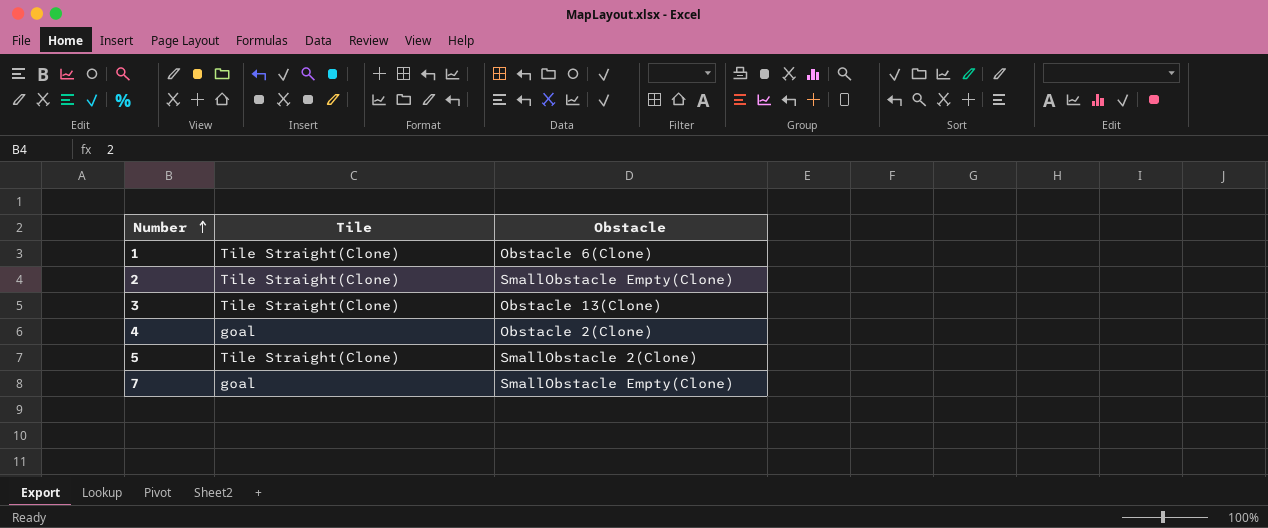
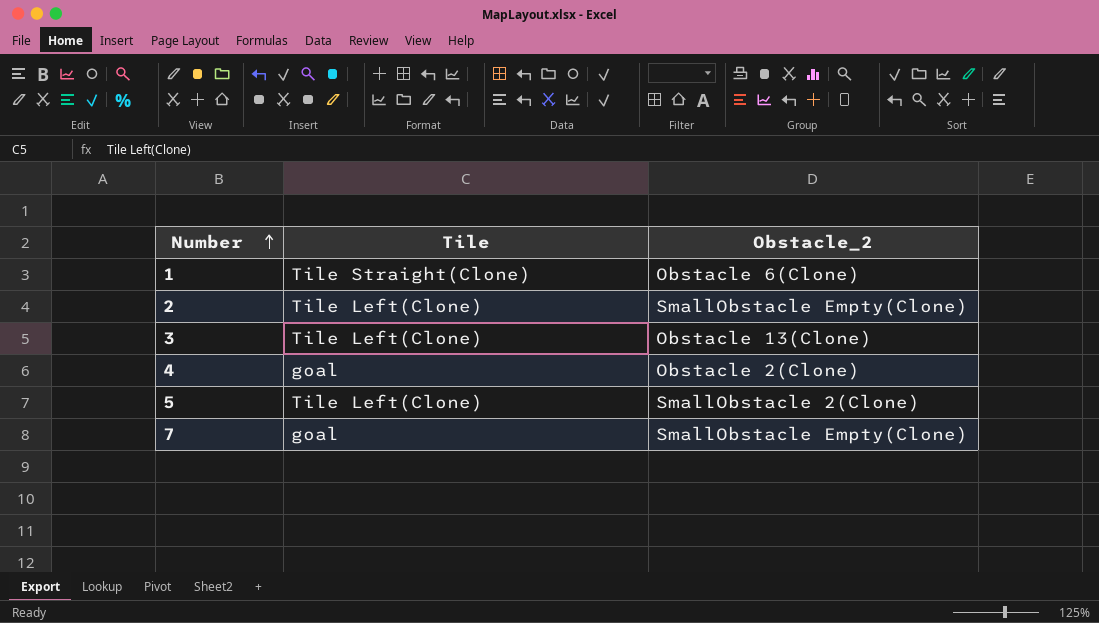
column name: Obstacle -> Obstacle_2
2 | Tile: Tile Straight(Clone) -> Tile Left(Clone)
3 | Tile: Tile Straight(Clone) -> Tile Left(Clone)
5 | Tile: Tile Straight(Clone) -> Tile Left(Clone)

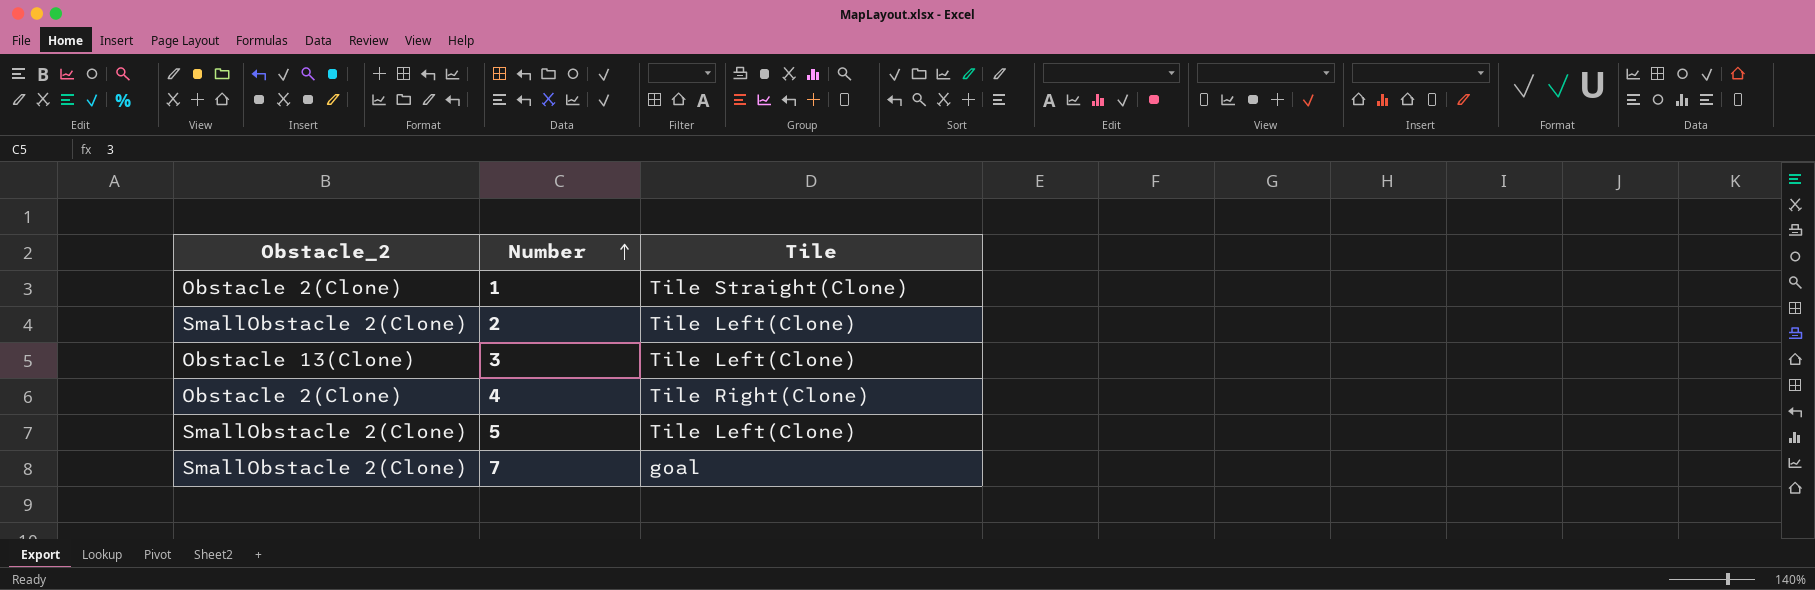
column Obstacle_2 | position: 3 -> 1
1 | Obstacle_2: Obstacle 6(Clone) -> Obstacle 2(Clone)
2 | Obstacle_2: SmallObstacle Empty(Clone) -> SmallObstacle 2(Clone)
4 | Tile: goal -> Tile Right(Clone)
7 | Obstacle_2: SmallObstacle Empty(Clone) -> SmallObstacle 2(Clone)

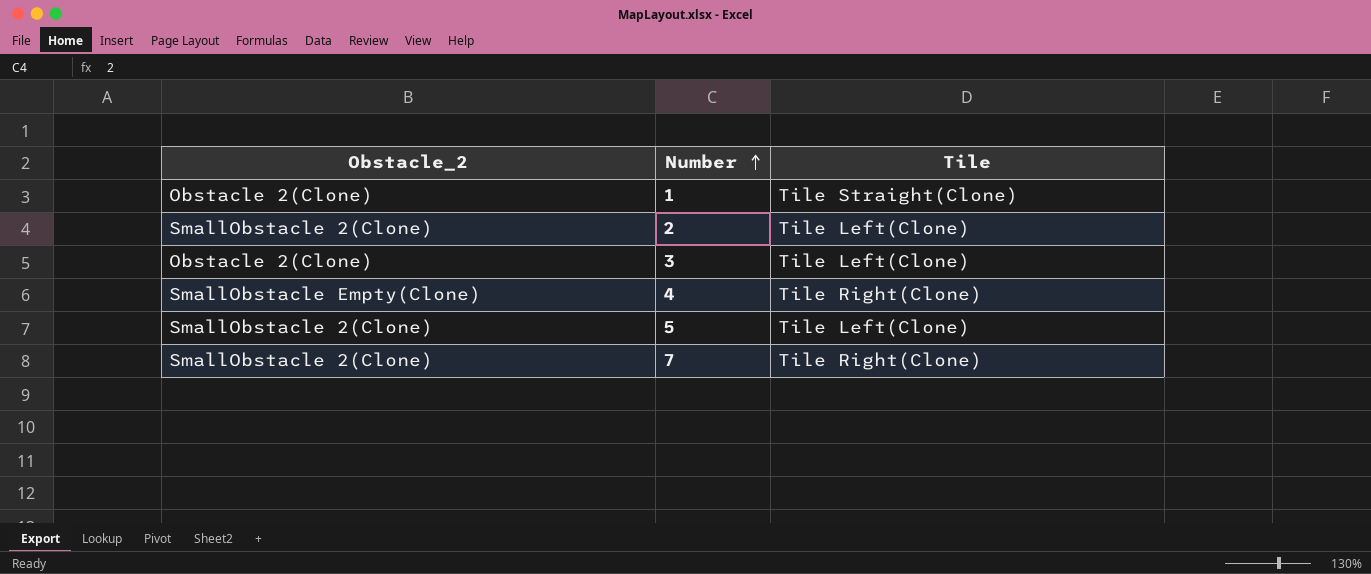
3 | Obstacle_2: Obstacle 13(Clone) -> Obstacle 2(Clone)
4 | Obstacle_2: Obstacle 2(Clone) -> SmallObstacle Empty(Clone)
7 | Tile: goal -> Tile Right(Clone)

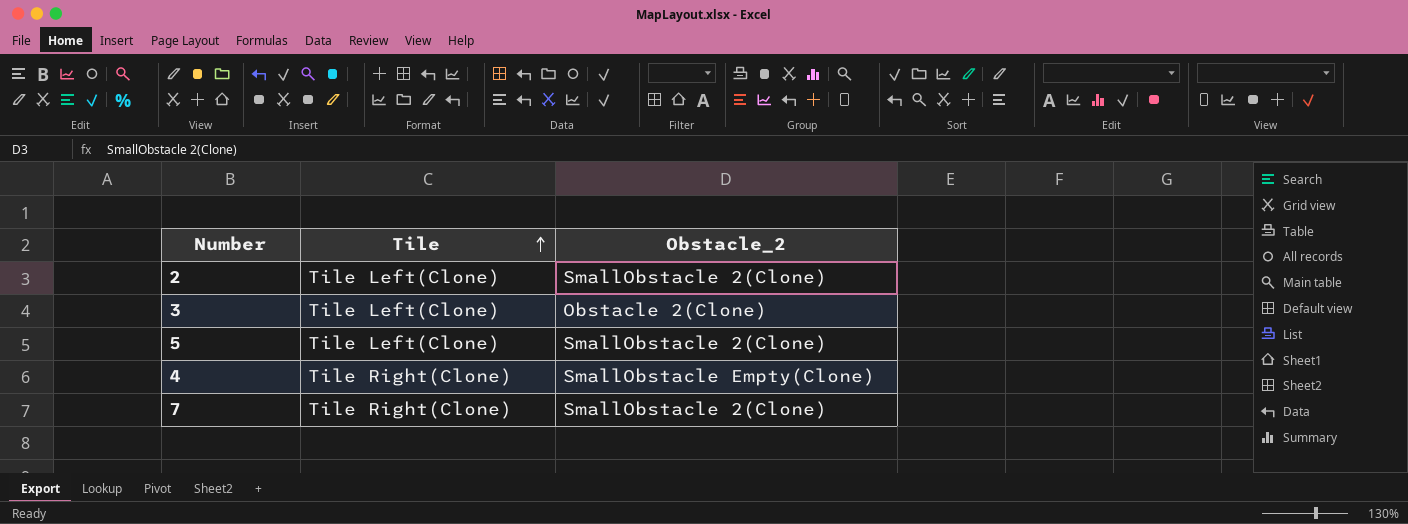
row order: Number ascending -> Tile ascending
column Obstacle_2 | position: 1 -> 3
row 1: Obstacle 2(Clone) | Tile Straight(Clone) -> none

